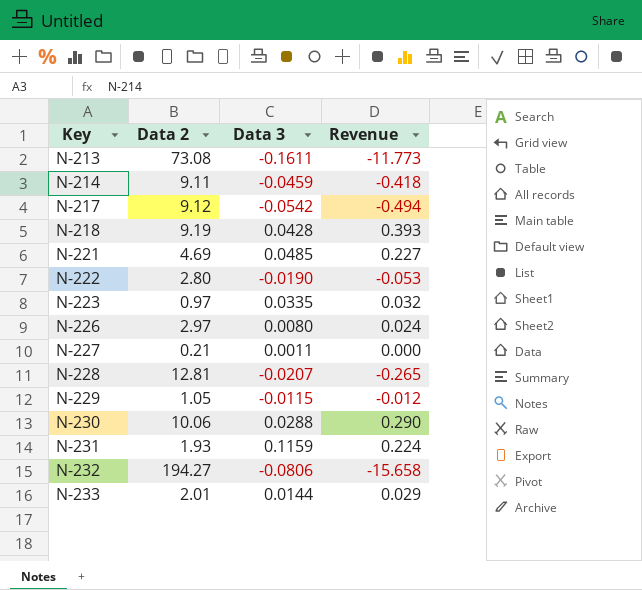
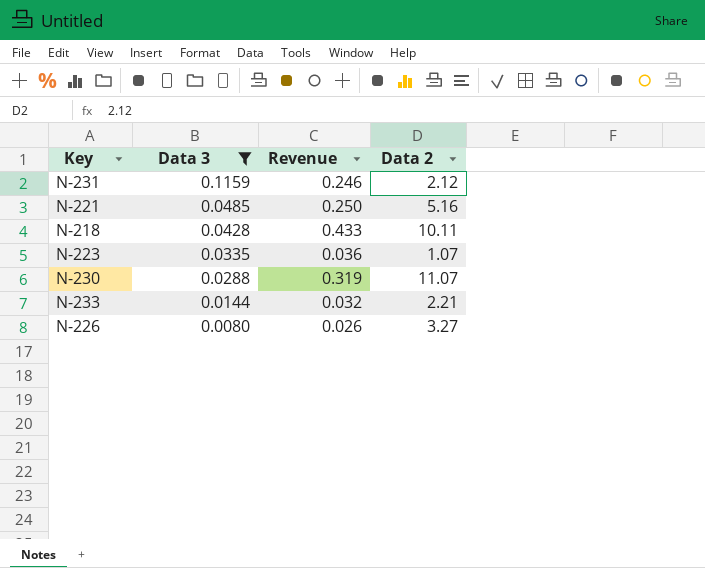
filter: none -> Data 3 >= 0.0080
row order: Key ascending -> Data 3 descending
column Data 2 | position: 2 -> 4
N-231 | Revenue: 0.224 -> 0.246
N-231 | Data 2: 1.93 -> 2.12
N-221 | Revenue: 0.227 -> 0.250
N-221 | Data 2: 4.69 -> 5.16
N-218 | Revenue: 0.393 -> 0.433
N-218 | Data 2: 9.19 -> 10.11
N-223 | Revenue: 0.032 -> 0.036
N-223 | Data 2: 0.97 -> 1.07
N-230 | Revenue: 0.290 -> 0.319
N-230 | Data 2: 10.06 -> 11.07
N-233 | Revenue: 0.029 -> 0.032
N-233 | Data 2: 2.01 -> 2.21
N-226 | Revenue: 0.024 -> 0.026
N-226 | Data 2: 2.97 -> 3.27

